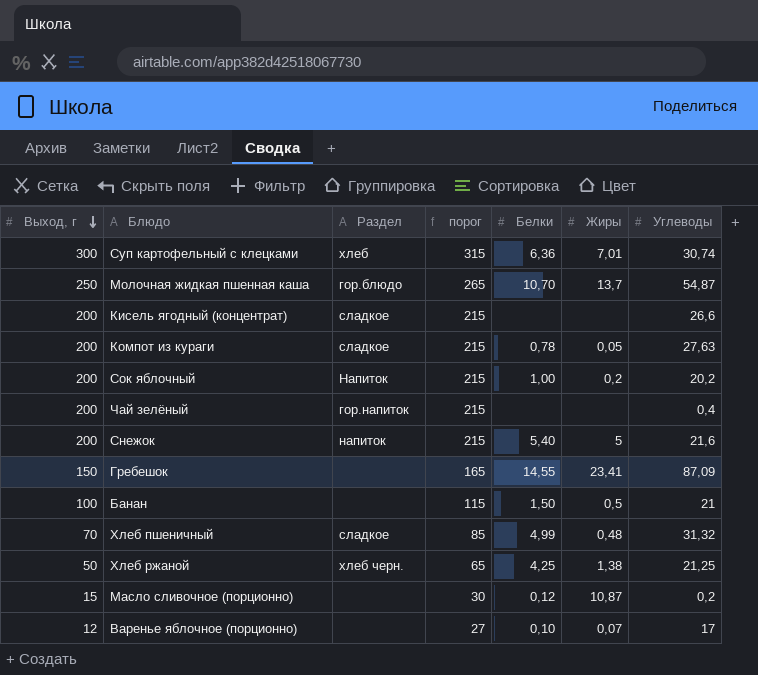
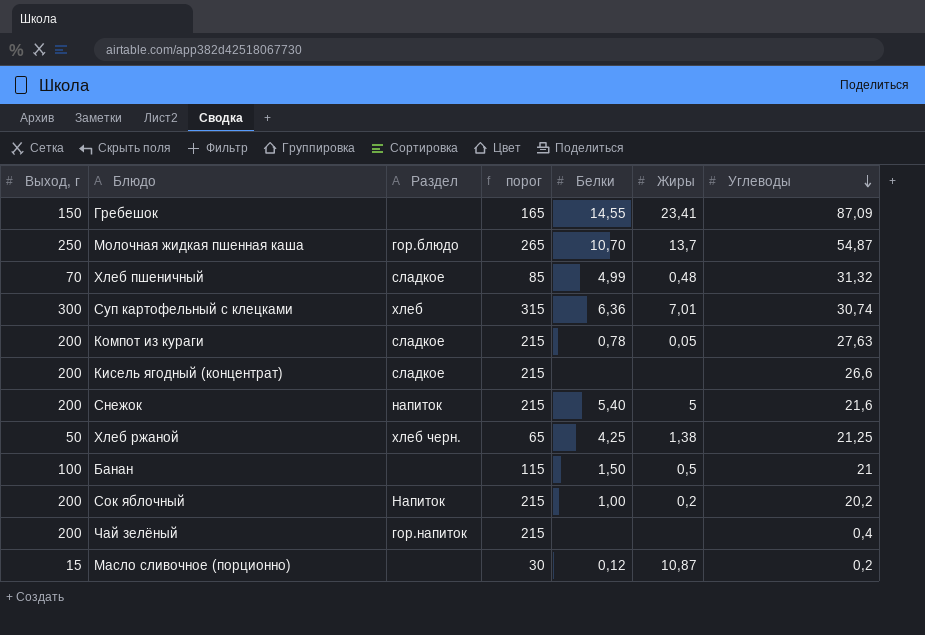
row order: Выход, г descending -> Углеводы descending
row Варенье яблочное (порционно): 12 | none | 27 | 0,10 | 0,07 | 17 -> none

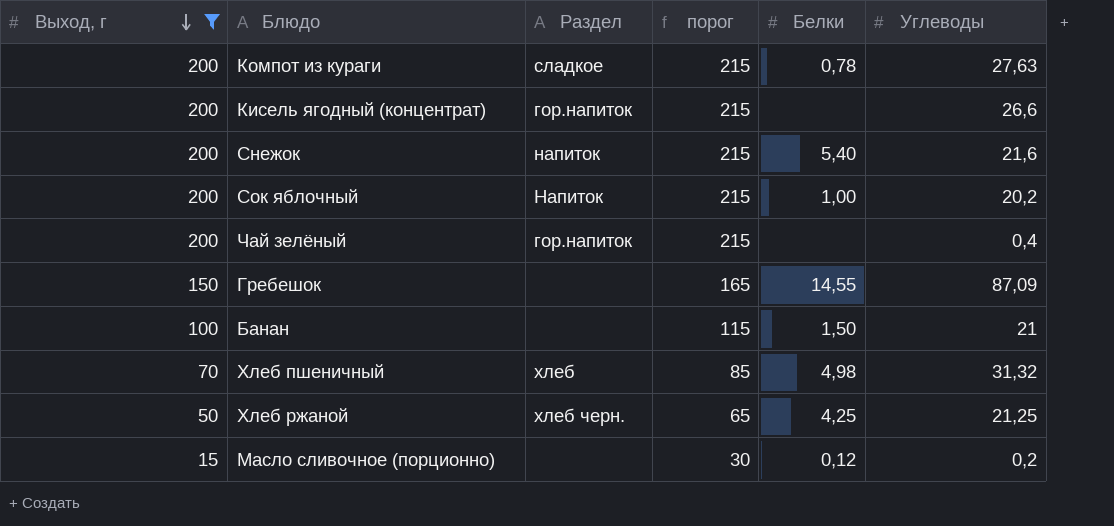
filter: none -> Выход, г <= 200
row order: Углеводы descending -> Выход, г descending
column Жиры | position: 6 -> none
Кисель ягодный (концентрат) | Раздел: сладкое -> гор.напиток
Хлеб пшеничный | Раздел: сладкое -> хлеб
Хлеб пшеничный | Белки: 4,99 -> 4,98

